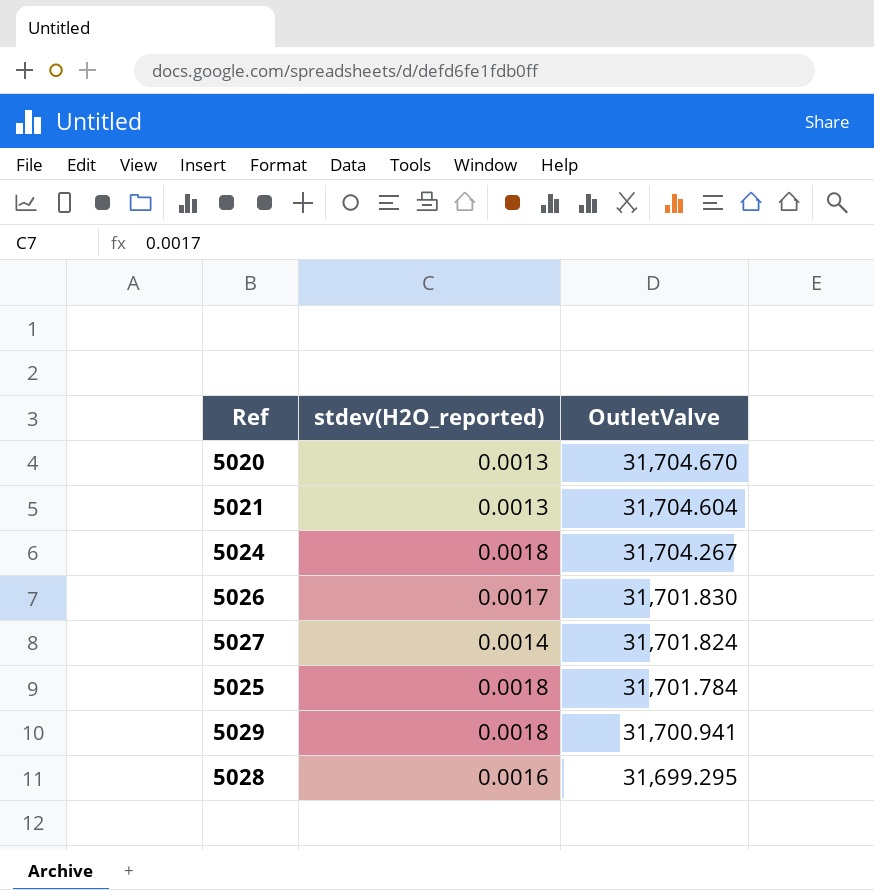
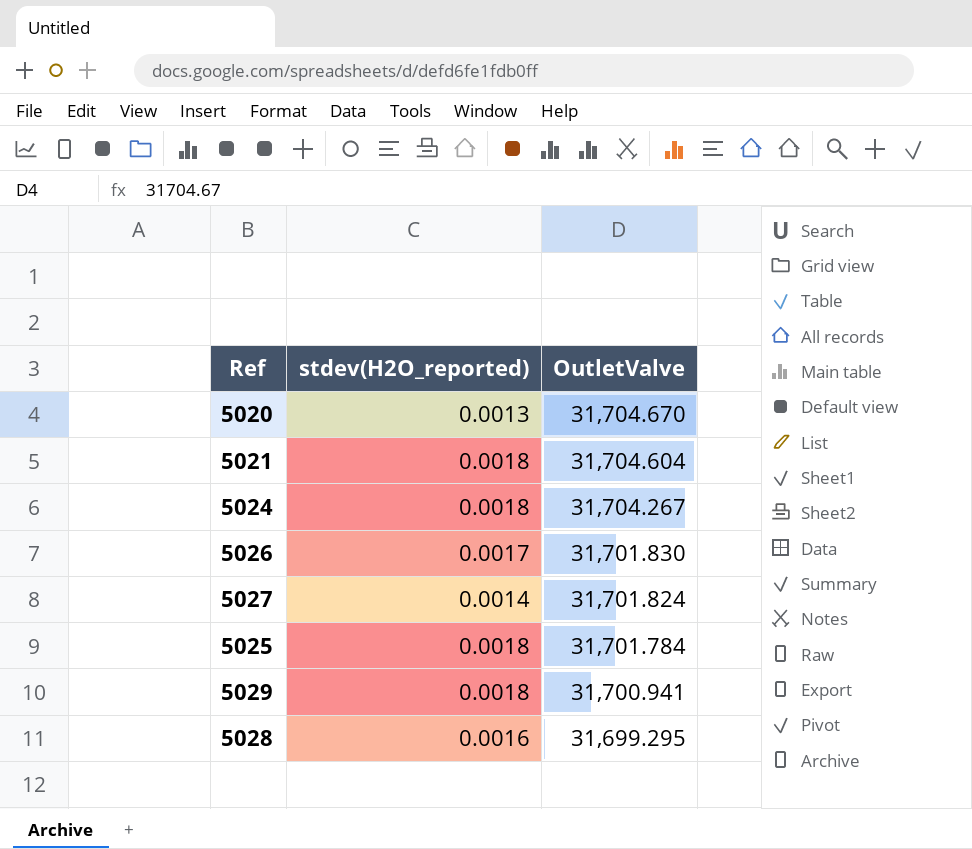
5021 | stdev(H2O_reported): 0.0013 -> 0.0018

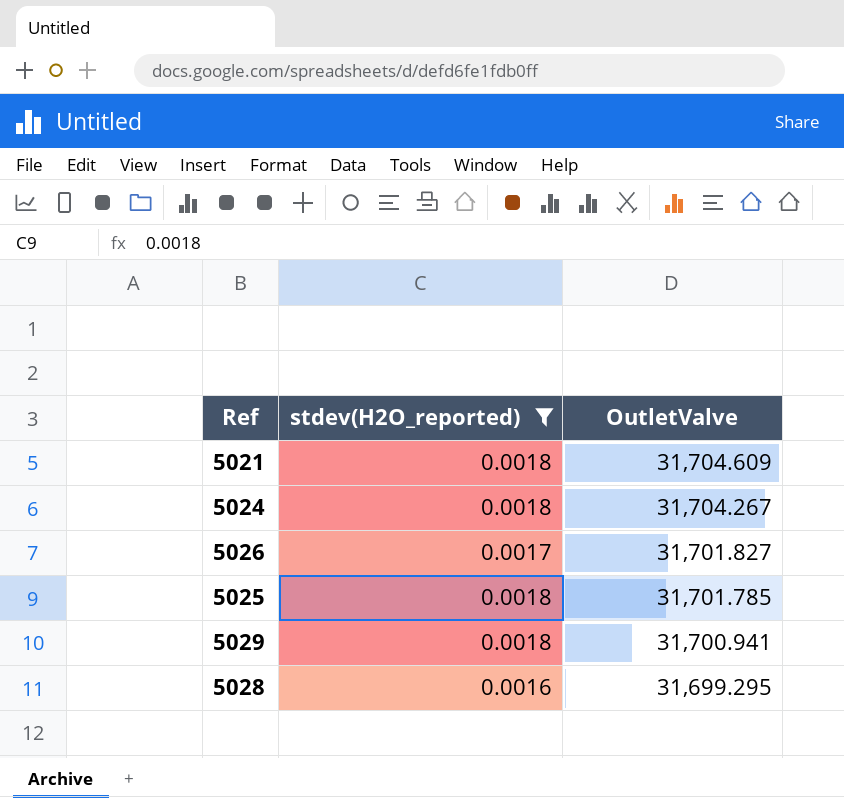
filter: none -> stdev(H2O_reported) >= 0.0016
5021 | OutletValve: 31,704.604 -> 31,704.609
5026 | OutletValve: 31,701.830 -> 31,701.827
5025 | OutletValve: 31,701.784 -> 31,701.785

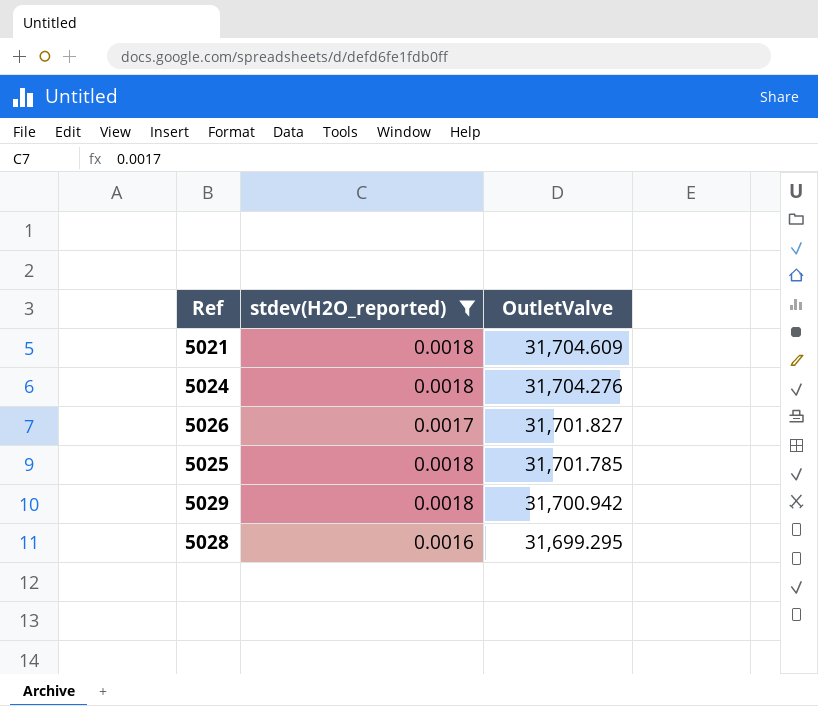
5024 | OutletValve: 31,704.267 -> 31,704.276
5029 | OutletValve: 31,700.941 -> 31,700.942

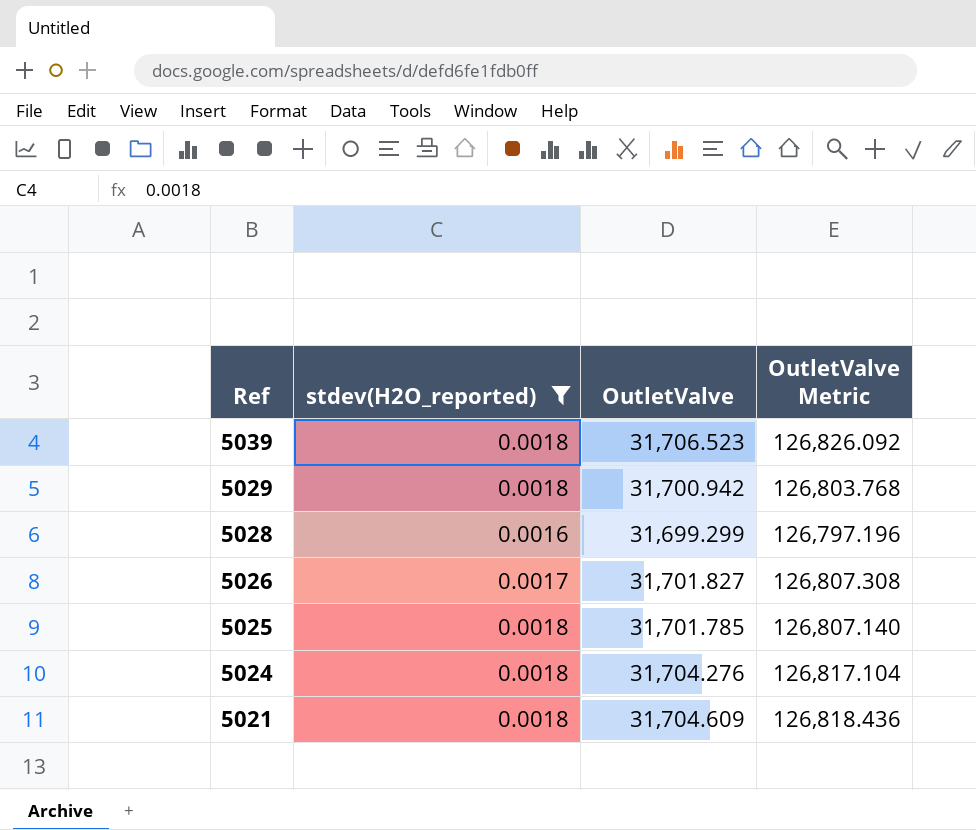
row order: OutletValve descending -> Ref descending
column OutletValve Metric | formula: none -> [OutletValve] * 4
row 5039: none -> 0.0018 | 31,706.523 | 126,826.092
5028 | OutletValve: 31,699.295 -> 31,699.299

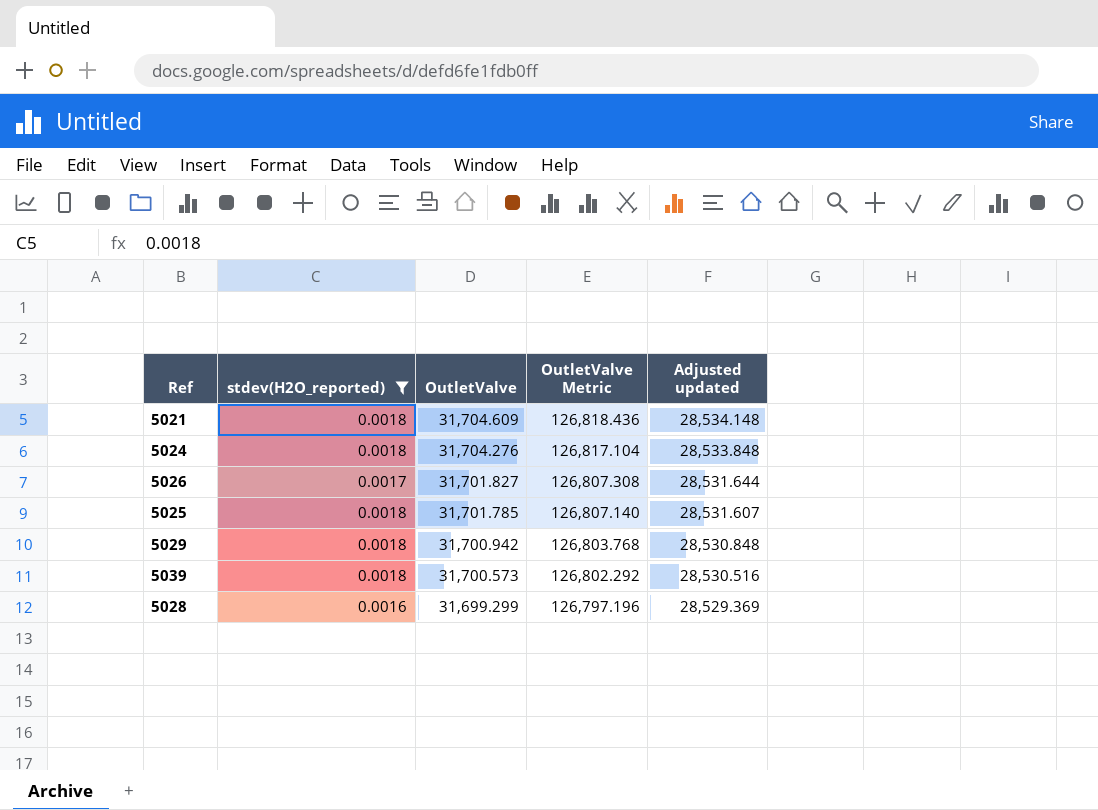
row order: Ref descending -> OutletValve descending
column Adjusted updated | formula: none -> [OutletValve] * 0.9
5039 | OutletValve: 31,706.523 -> 31,700.573
5039 | OutletValve Metric: 126,826.092 -> 126,802.292

